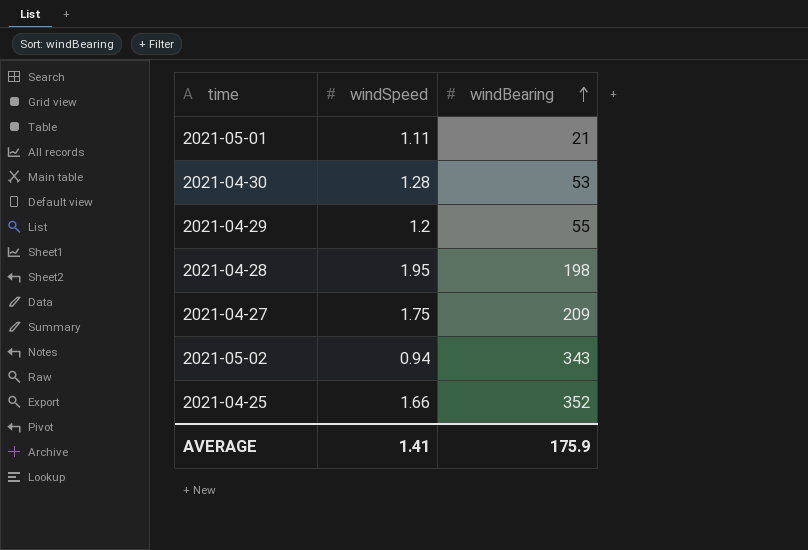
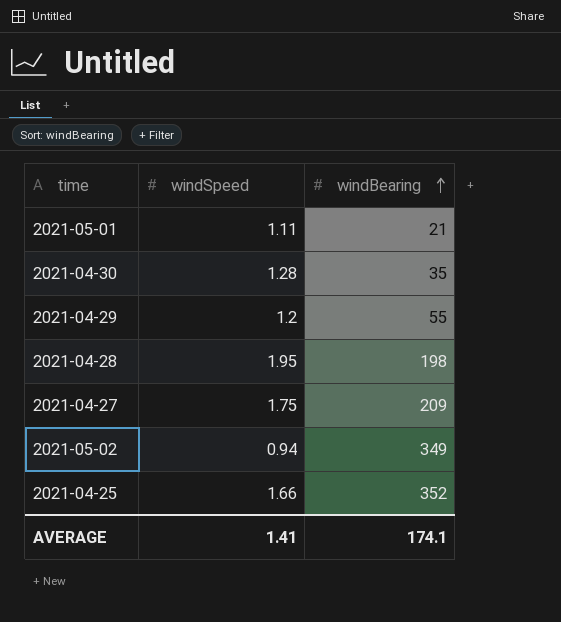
2021-04-30 | windBearing: 53 -> 35
2021-05-02 | windBearing: 343 -> 349
AVERAGE | windBearing: 175.9 -> 174.1

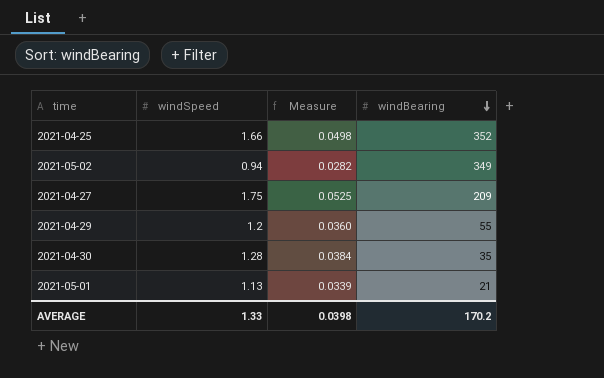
row order: windBearing ascending -> windBearing descending
column Measure | formula: none -> [windSpeed] * 0.03
row 2021-04-28: 1.95 | 198 -> none
2021-05-01 | windSpeed: 1.11 -> 1.13
AVERAGE | windSpeed: 1.41 -> 1.33
AVERAGE | windBearing: 174.1 -> 170.2

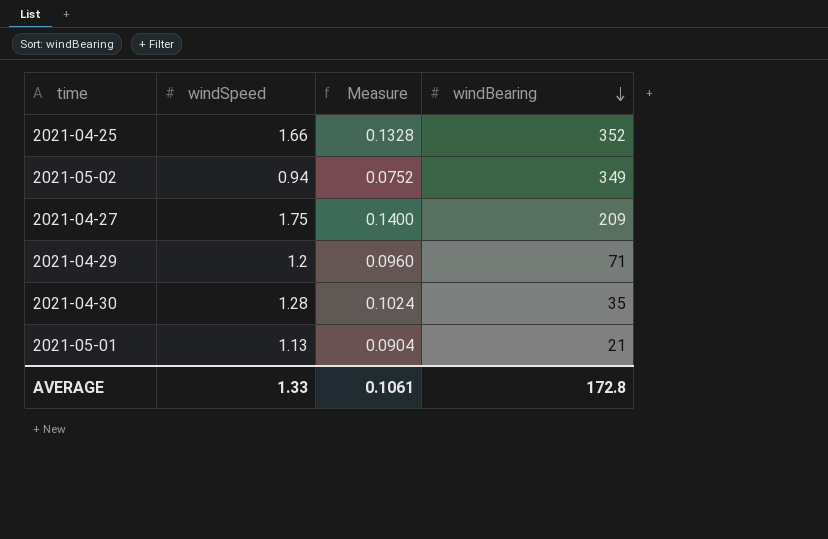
column Measure | formula: [windSpeed] * 0.03 -> [windSpeed] * 0.08
2021-04-29 | windBearing: 55 -> 71
AVERAGE | Measure: 0.0398 -> 0.1061
AVERAGE | windBearing: 170.2 -> 172.8

